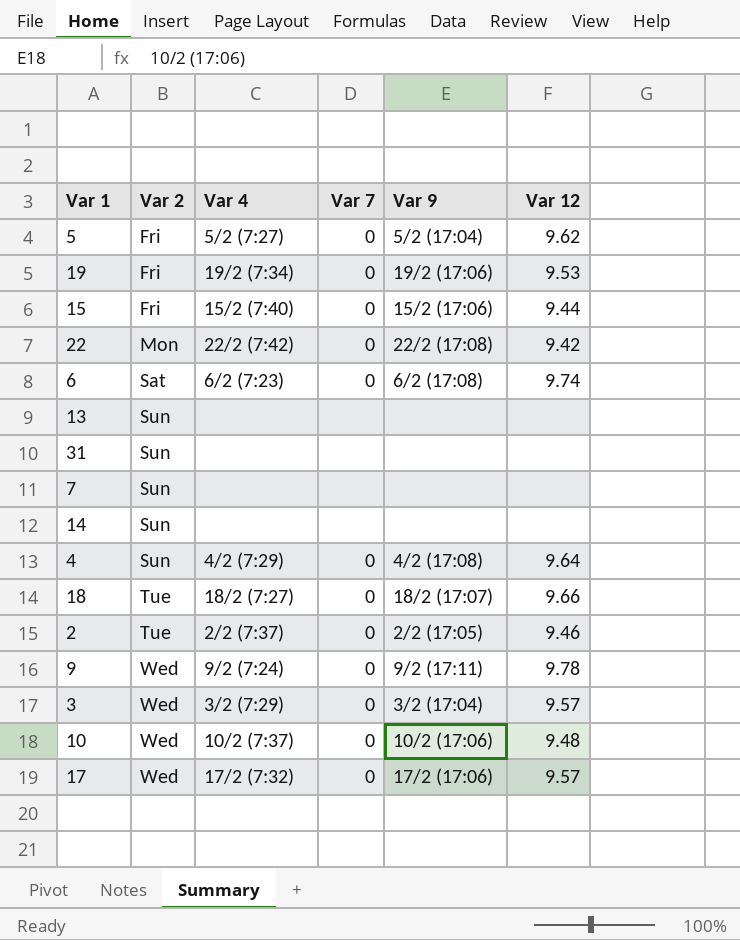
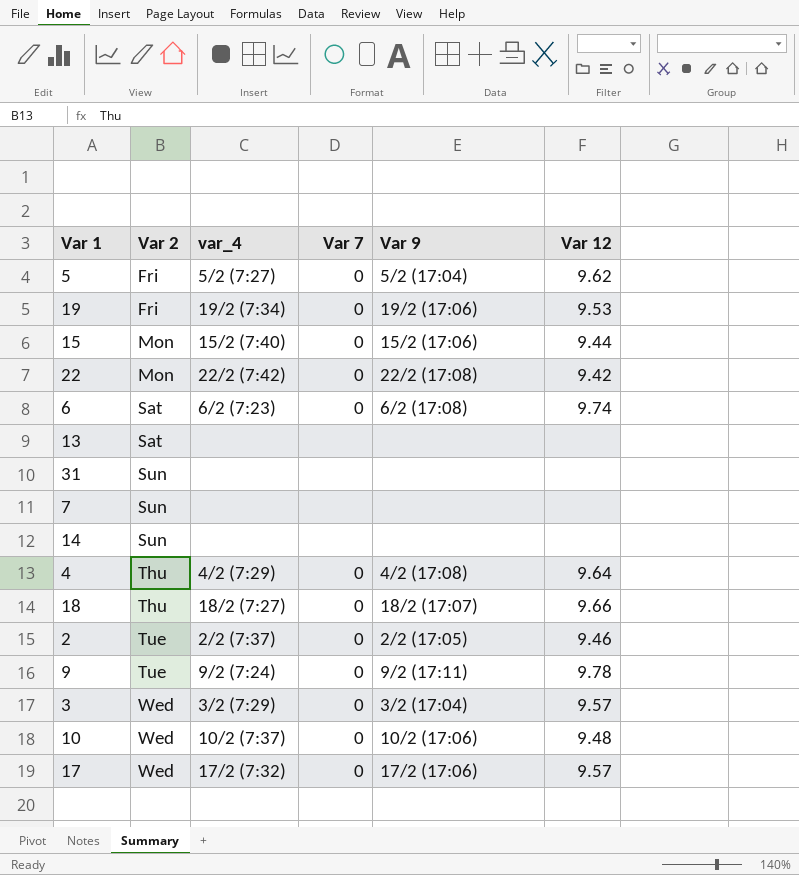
column name: Var 4 -> var_4
15 | Var 2: Fri -> Mon
13 | Var 2: Sun -> Sat
4 | Var 2: Sun -> Thu
18 | Var 2: Tue -> Thu
9 | Var 2: Wed -> Tue

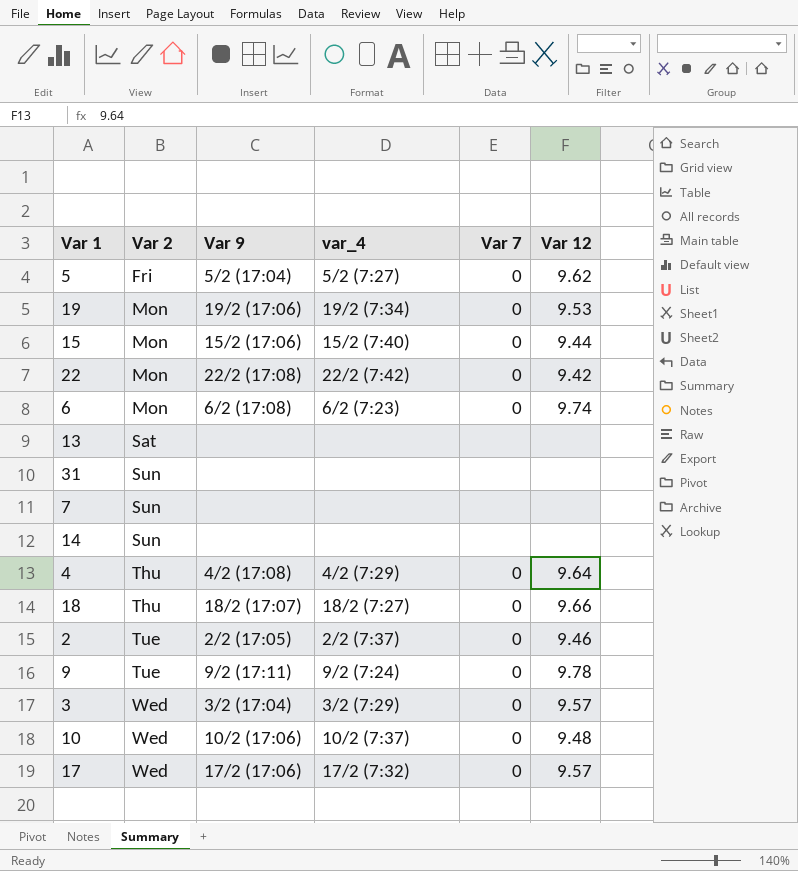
column Var 9 | position: 5 -> 3
19 | Var 2: Fri -> Mon
6 | Var 2: Sat -> Mon

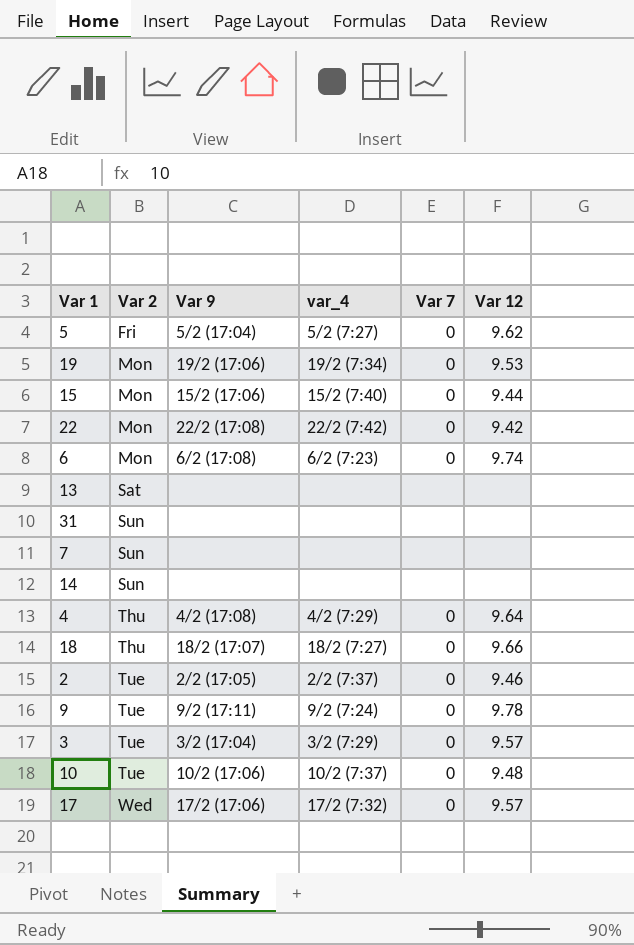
3 | Var 2: Wed -> Tue
10 | Var 2: Wed -> Tue

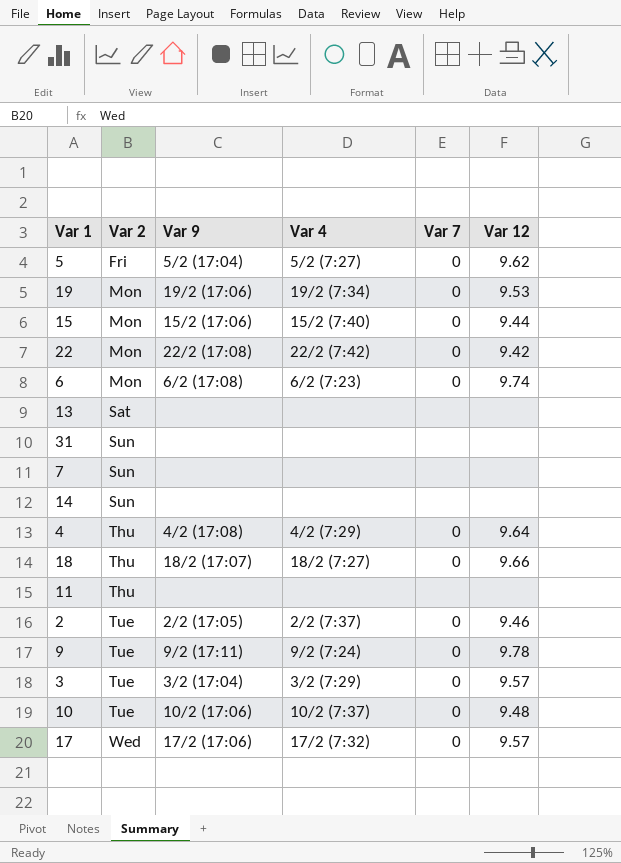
column name: var_4 -> Var 4
row 11: none -> Thu | none | none | none | none

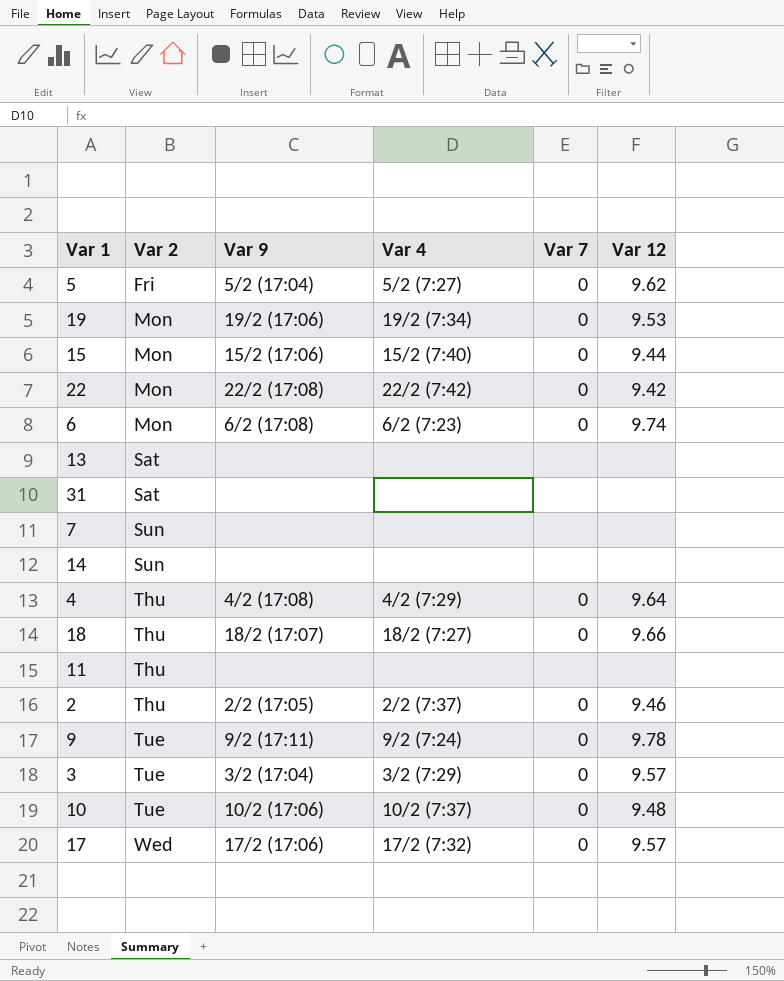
31 | Var 2: Sun -> Sat
2 | Var 2: Tue -> Thu

